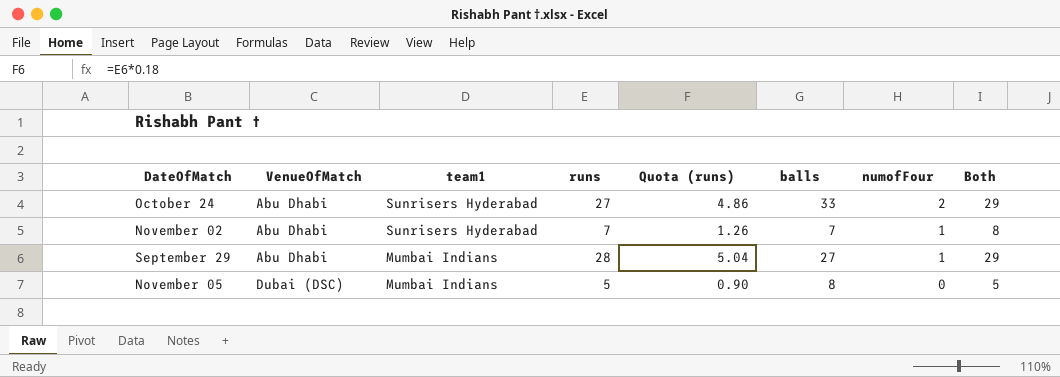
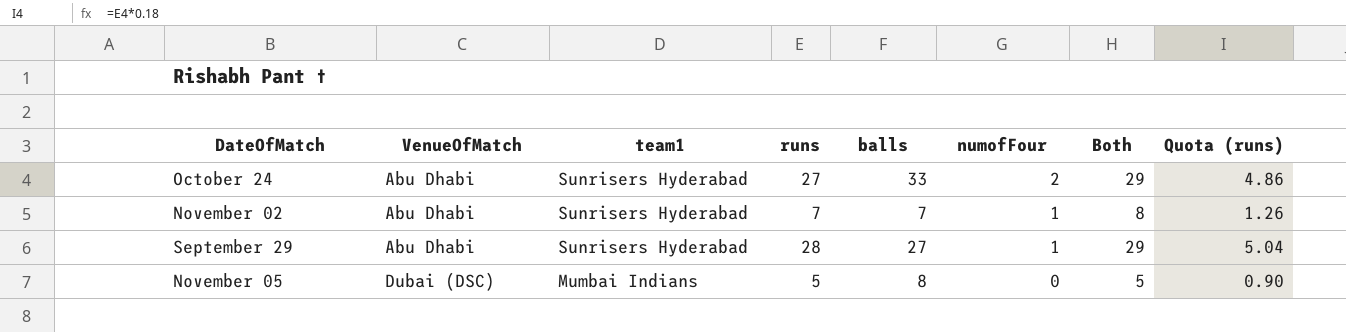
column Quota (runs) | position: 5 -> 8
September 29 | team1: Mumbai Indians -> Sunrisers Hyderabad

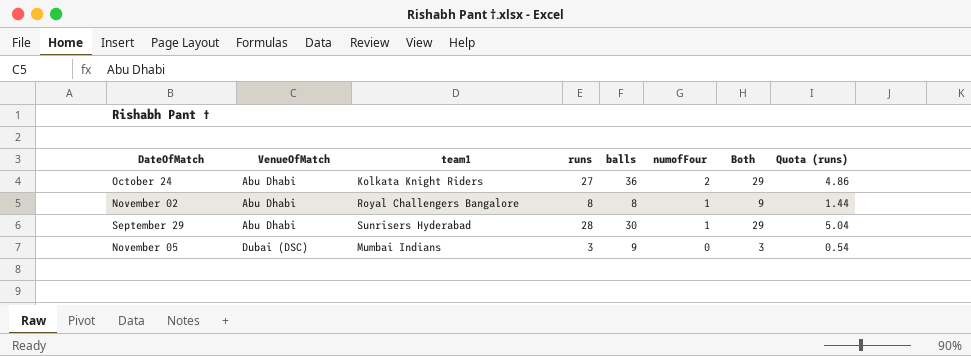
October 24 | team1: Sunrisers Hyderabad -> Kolkata Knight Riders
October 24 | balls: 33 -> 36
November 02 | team1: Sunrisers Hyderabad -> Royal Challengers Bangalore
November 02 | runs: 7 -> 8
November 02 | balls: 7 -> 8
November 02 | Both: 8 -> 9
November 02 | Quota (runs): 1.26 -> 1.44
September 29 | balls: 27 -> 30
November 05 | runs: 5 -> 3
November 05 | balls: 8 -> 9
November 05 | Both: 5 -> 3
November 05 | Quota (runs): 0.90 -> 0.54

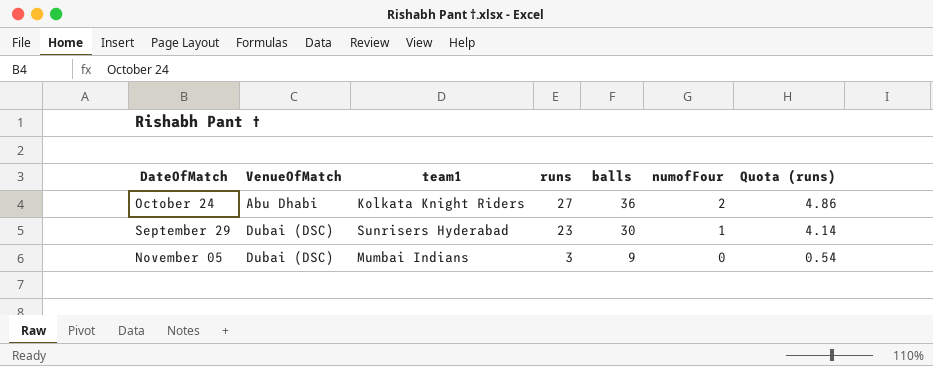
column Both | formula: [runs] + [numofFour] -> none
row November 02: Abu Dhabi | Royal Challengers Bangalore | 8 | 8 | 1 | 9 | 1.44 -> none
September 29 | VenueOfMatch: Abu Dhabi -> Dubai (DSC)
September 29 | runs: 28 -> 23
September 29 | Quota (runs): 5.04 -> 4.14

